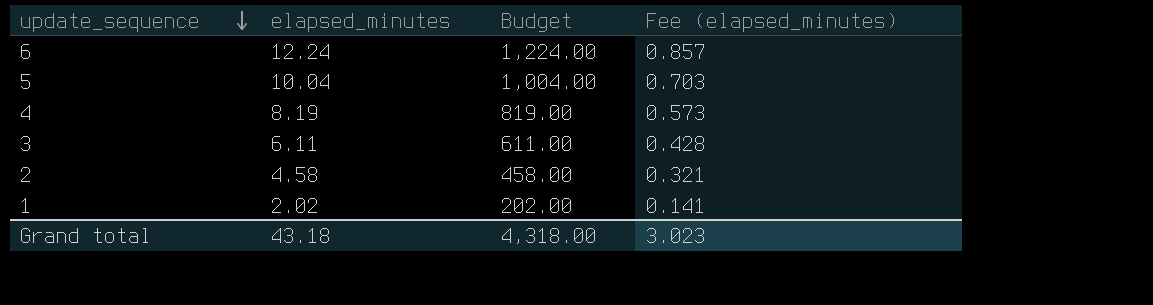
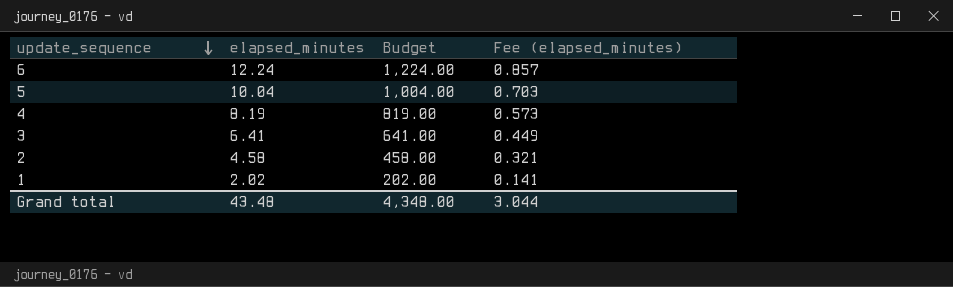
3 | elapsed_minutes: 6.11 -> 6.41
3 | Budget: 611.00 -> 641.00
3 | Fee (elapsed_minutes): 0.428 -> 0.449
Grand total | elapsed_minutes: 43.18 -> 43.48
Grand total | Budget: 4,318.00 -> 4,348.00
Grand total | Fee (elapsed_minutes): 3.023 -> 3.044

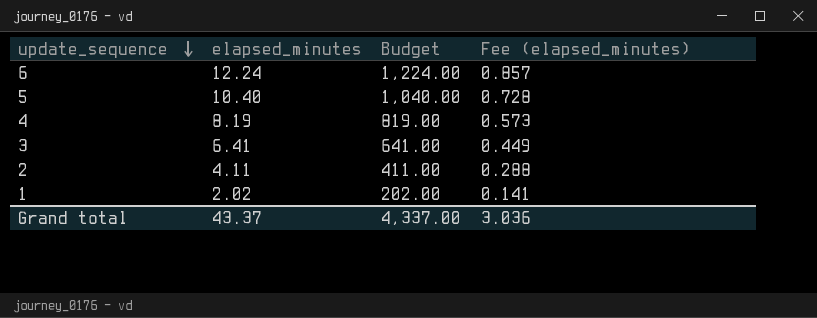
5 | elapsed_minutes: 10.04 -> 10.40
5 | Budget: 1,004.00 -> 1,040.00
5 | Fee (elapsed_minutes): 0.703 -> 0.728
2 | elapsed_minutes: 4.58 -> 4.11
2 | Budget: 458.00 -> 411.00
2 | Fee (elapsed_minutes): 0.321 -> 0.288
Grand total | elapsed_minutes: 43.48 -> 43.37
Grand total | Budget: 4,348.00 -> 4,337.00
Grand total | Fee (elapsed_minutes): 3.044 -> 3.036

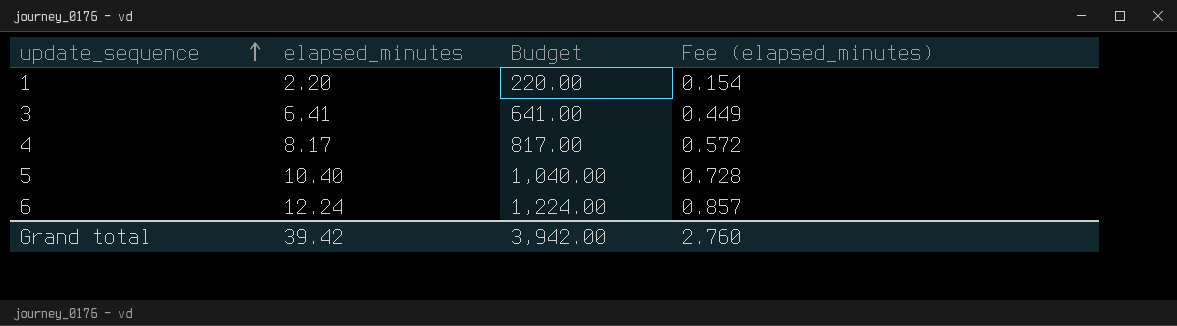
row order: update_sequence descending -> update_sequence ascending
row 2: 4.11 | 411.00 | 0.288 -> none
1 | elapsed_minutes: 2.02 -> 2.20
1 | Budget: 202.00 -> 220.00
1 | Fee (elapsed_minutes): 0.141 -> 0.154
4 | elapsed_minutes: 8.19 -> 8.17
4 | Budget: 819.00 -> 817.00
4 | Fee (elapsed_minutes): 0.573 -> 0.572
Grand total | elapsed_minutes: 43.37 -> 39.42
Grand total | Budget: 4,337.00 -> 3,942.00
Grand total | Fee (elapsed_minutes): 3.036 -> 2.760

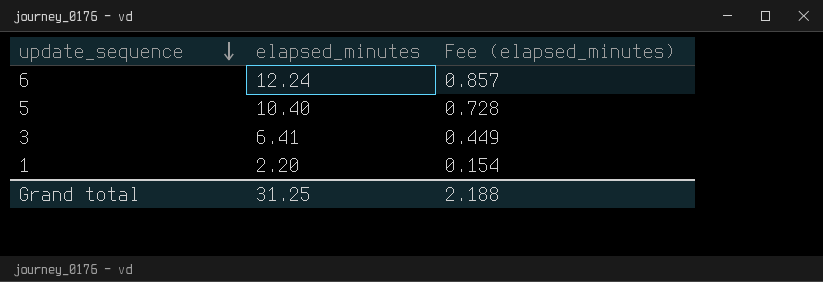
row order: update_sequence ascending -> update_sequence descending
column Budget | formula: [elapsed_minutes] * 100 -> none
row 4: 8.17 | 817.00 | 0.572 -> none
Grand total | elapsed_minutes: 39.42 -> 31.25
Grand total | Fee (elapsed_minutes): 2.760 -> 2.188

